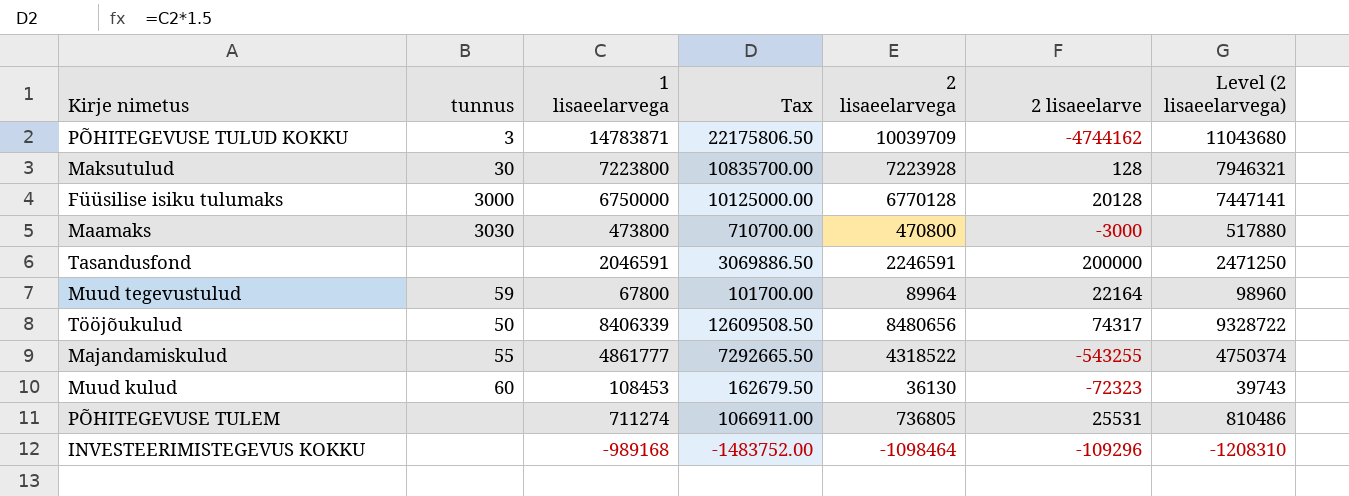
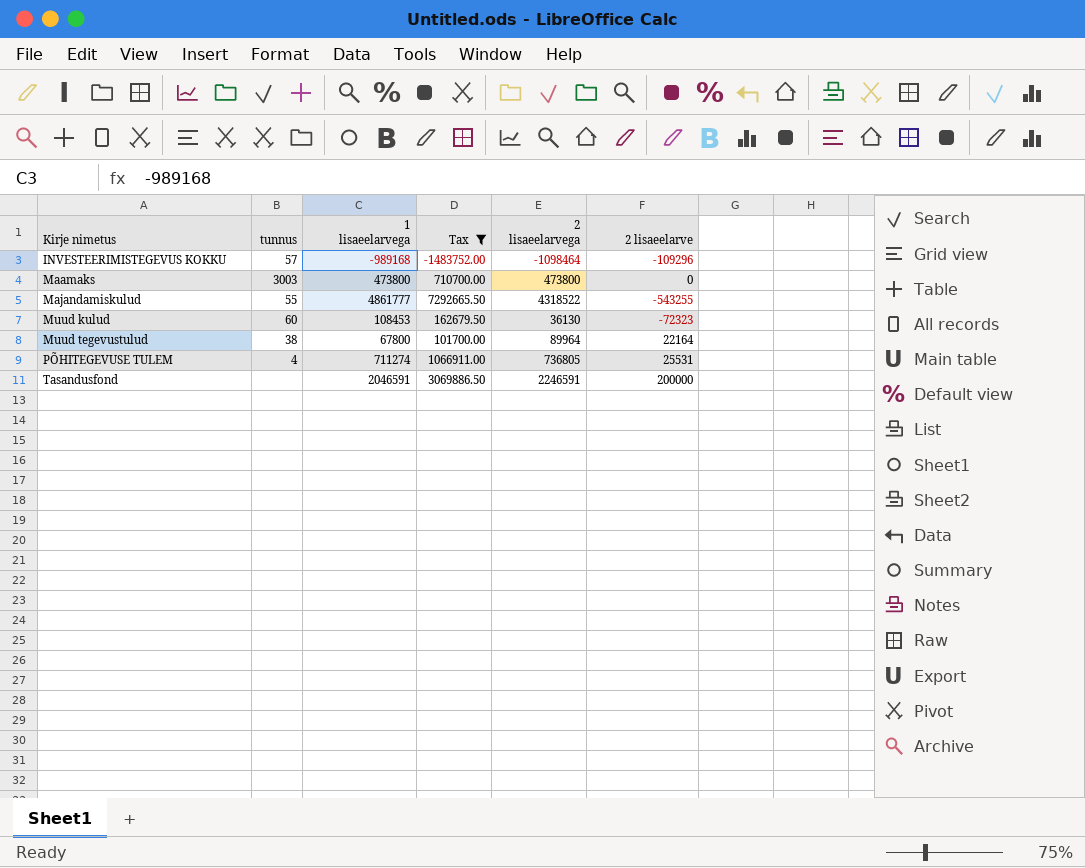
filter: none -> Tax <= 7292665.50
row order: none -> Kirje nimetus ascending
column Level (2 lisaeelarvega) | formula: [2 lisaeelarvega] * 1.1 -> none
INVESTEERIMISTEGEVUS KOKKU | tunnus: none -> 57
Maamaks | tunnus: 3030 -> 3003
Maamaks | 2 lisaeelarvega: 470800 -> 473800
Maamaks | 2 lisaeelarve: -3000 -> 0
Muud tegevustulud | tunnus: 59 -> 38
PÕHITEGEVUSE TULEM | tunnus: none -> 4

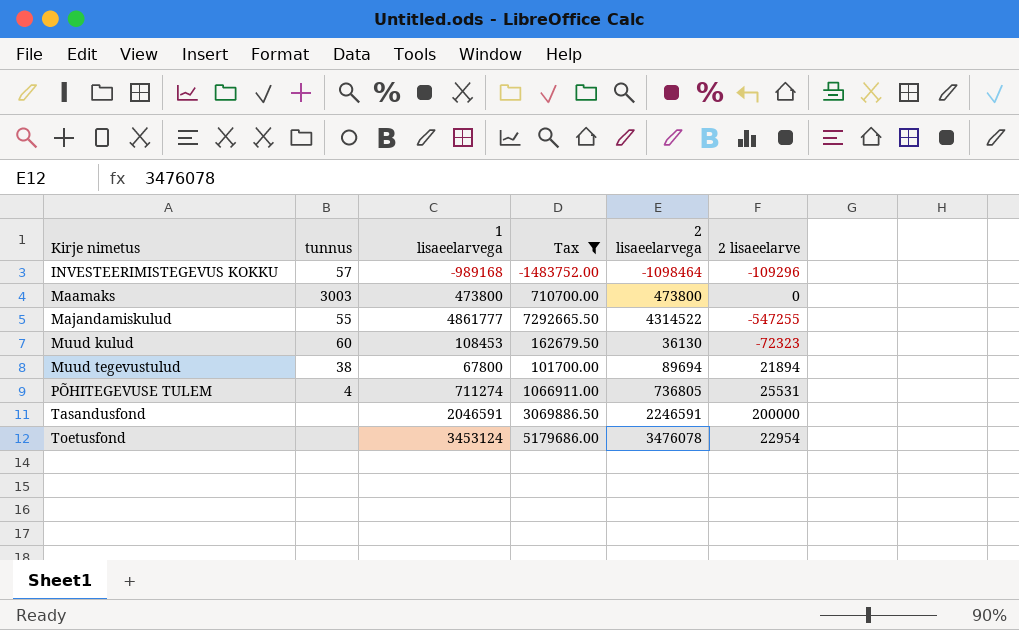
Majandamiskulud | 2 lisaeelarvega: 4318522 -> 4314522
Majandamiskulud | 2 lisaeelarve: -543255 -> -547255
Muud tegevustulud | 2 lisaeelarvega: 89964 -> 89694
Muud tegevustulud | 2 lisaeelarve: 22164 -> 21894
row Toetusfond: none -> none | 3453124 | 5179686.00 | 3476078 | 22954

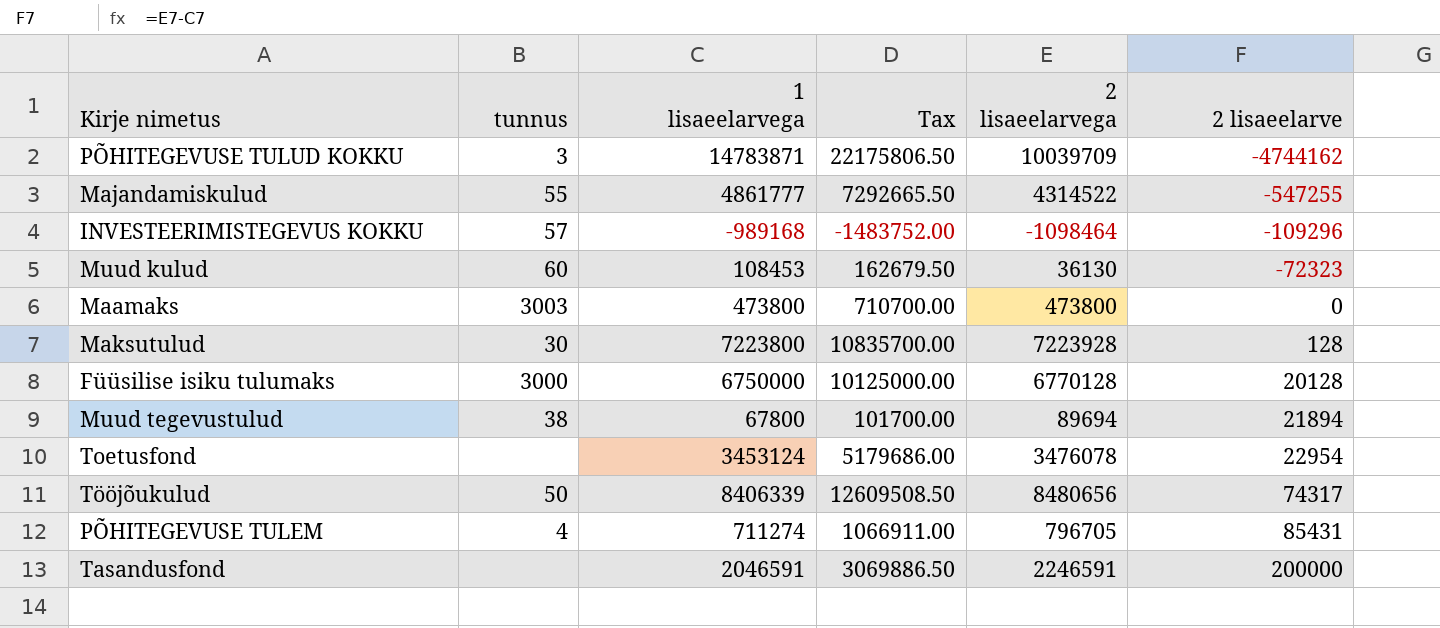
filter: Tax <= 7292665.50 -> none
row order: Kirje nimetus ascending -> 2 lisaeelarve ascending
PÕHITEGEVUSE TULEM | 2 lisaeelarvega: 736805 -> 796705
PÕHITEGEVUSE TULEM | 2 lisaeelarve: 25531 -> 85431

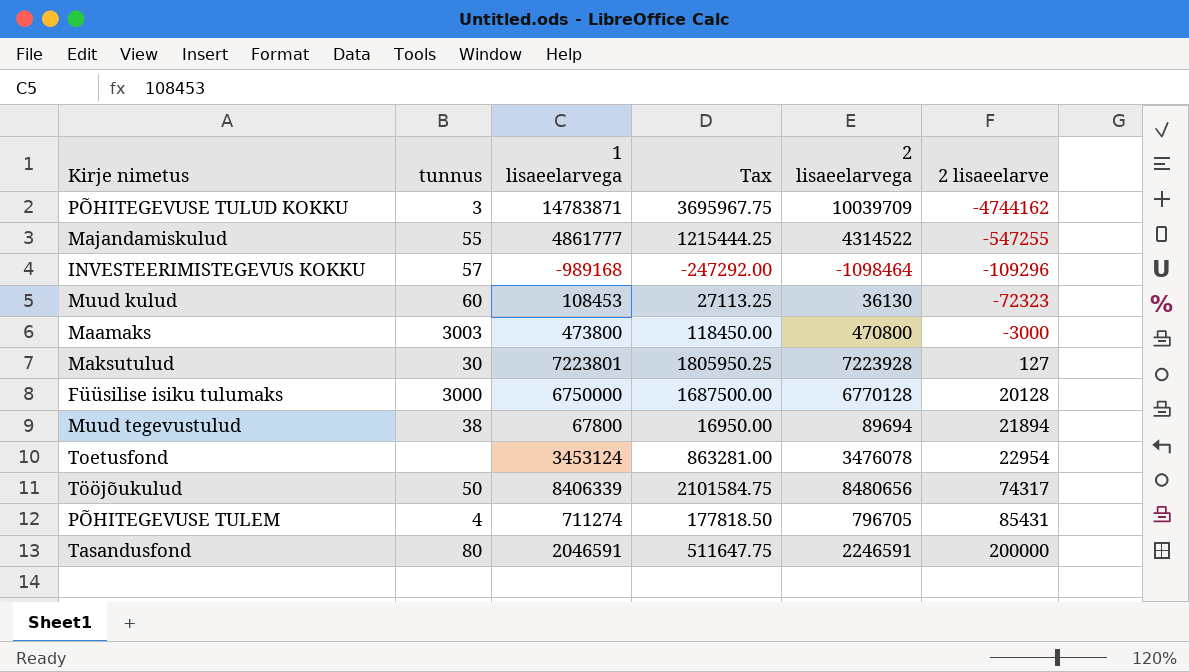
column Tax | formula: [1 lisaeelarvega] * 1.5 -> [1 lisaeelarvega] * 0.25
Maamaks | 2 lisaeelarvega: 473800 -> 470800
Maamaks | 2 lisaeelarve: 0 -> -3000
Maksutulud | 1 lisaeelarvega: 7223800 -> 7223801
Maksutulud | 2 lisaeelarve: 128 -> 127
Tasandusfond | tunnus: none -> 80

